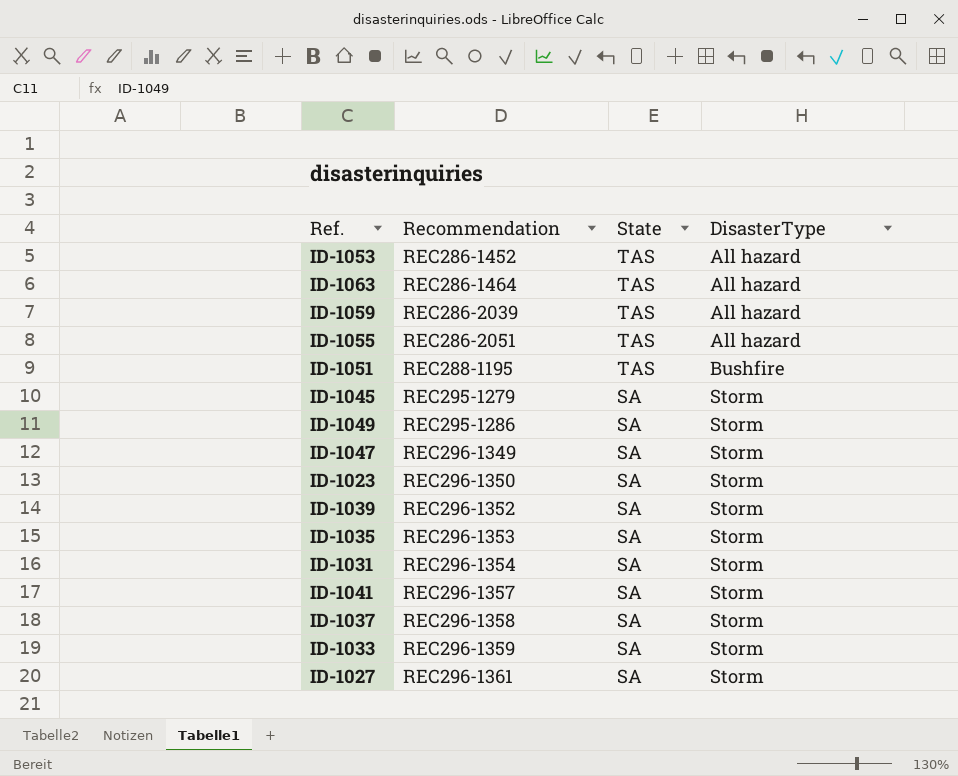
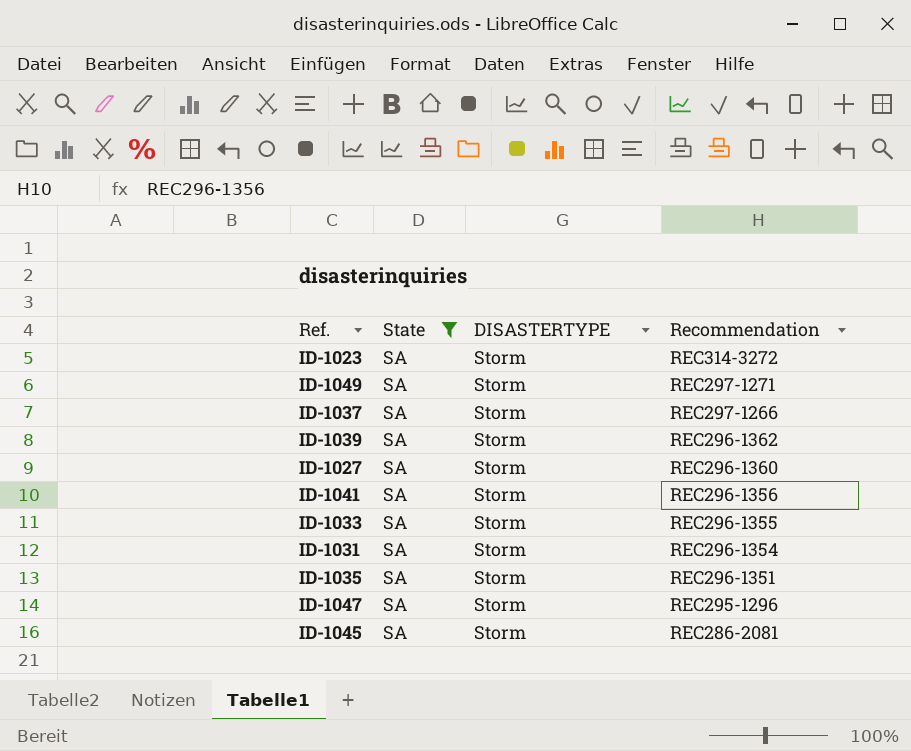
filter: none -> State = SA
row order: Recommendation ascending -> Recommendation descending
column name: DisasterType -> DISASTERTYPE
column Recommendation | position: 2 -> 4
ID-1023 | Recommendation: REC296-1350 -> REC314-3272
ID-1049 | Recommendation: REC295-1286 -> REC297-1271
ID-1037 | Recommendation: REC296-1358 -> REC297-1266
ID-1039 | Recommendation: REC296-1352 -> REC296-1362
ID-1027 | Recommendation: REC296-1361 -> REC296-1360
ID-1041 | Recommendation: REC296-1357 -> REC296-1356
ID-1033 | Recommendation: REC296-1359 -> REC296-1355
ID-1035 | Recommendation: REC296-1353 -> REC296-1351
ID-1047 | Recommendation: REC296-1349 -> REC295-1296
ID-1045 | Recommendation: REC295-1279 -> REC286-2081

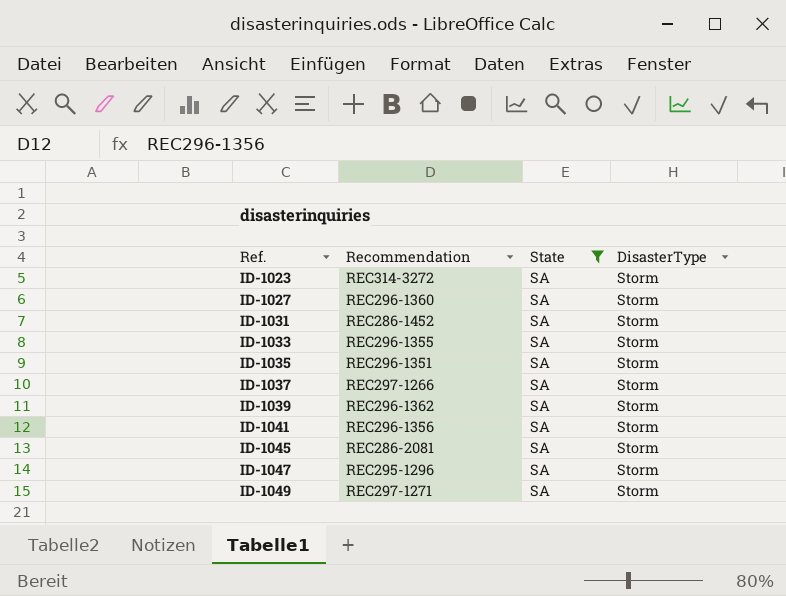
row order: Recommendation descending -> Ref. ascending
column Recommendation | position: 4 -> 2
column name: DISASTERTYPE -> DisasterType
ID-1031 | Recommendation: REC296-1354 -> REC286-1452

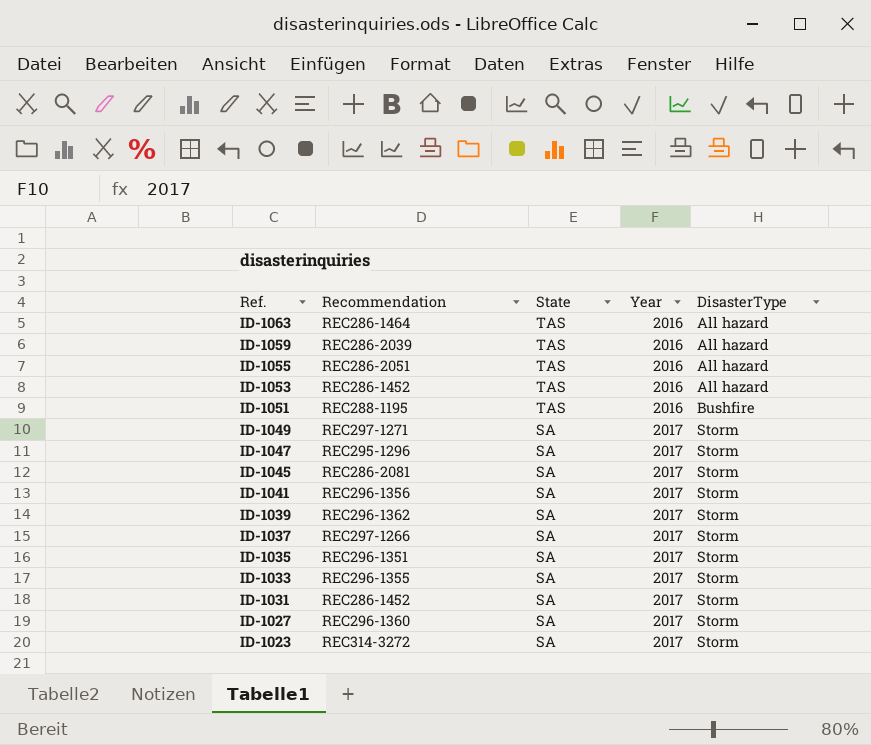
filter: State = SA -> none
row order: Ref. ascending -> Ref. descending
column Year | position: none -> 4

